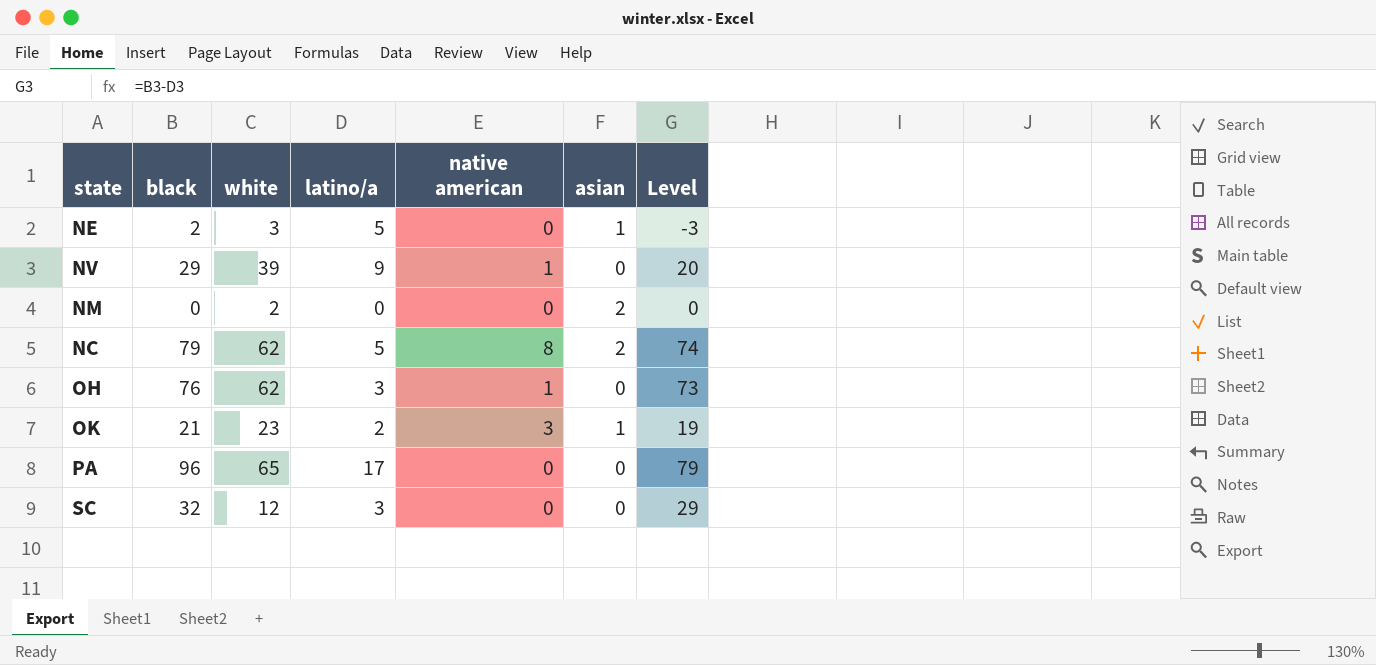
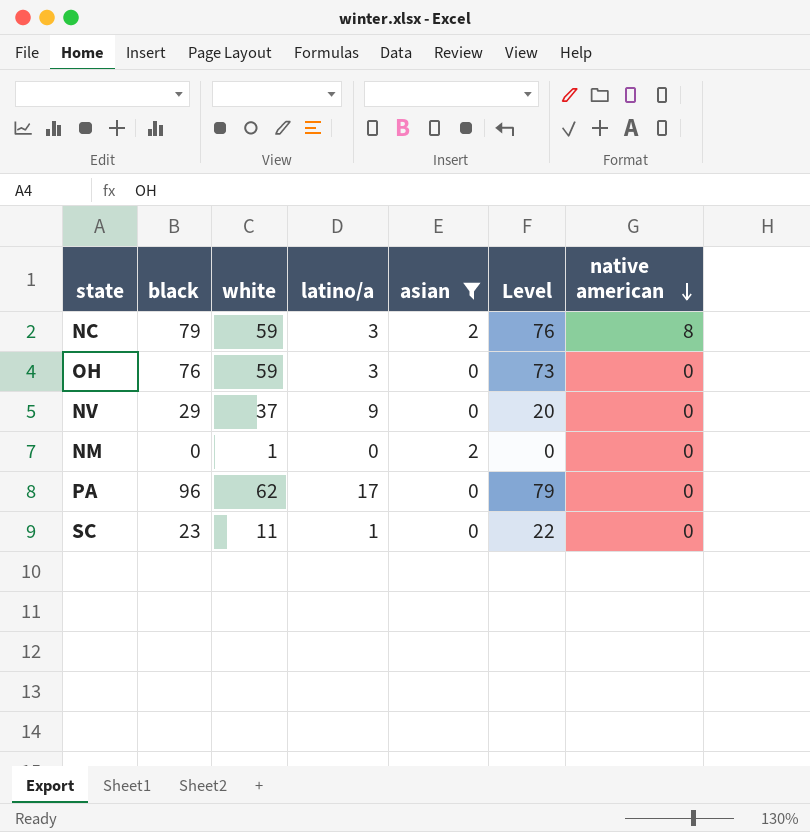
filter: none -> asian != 1
row order: none -> native american descending
column native american | position: 5 -> 7
NC | white: 62 -> 59
NC | latino/a: 5 -> 3
NC | Level: 74 -> 76
OH | white: 62 -> 59
OH | native american: 1 -> 0
NV | white: 39 -> 37
NV | native american: 1 -> 0
NM | white: 2 -> 1
PA | white: 65 -> 62
SC | black: 32 -> 23
SC | white: 12 -> 11
SC | latino/a: 3 -> 1
SC | Level: 29 -> 22

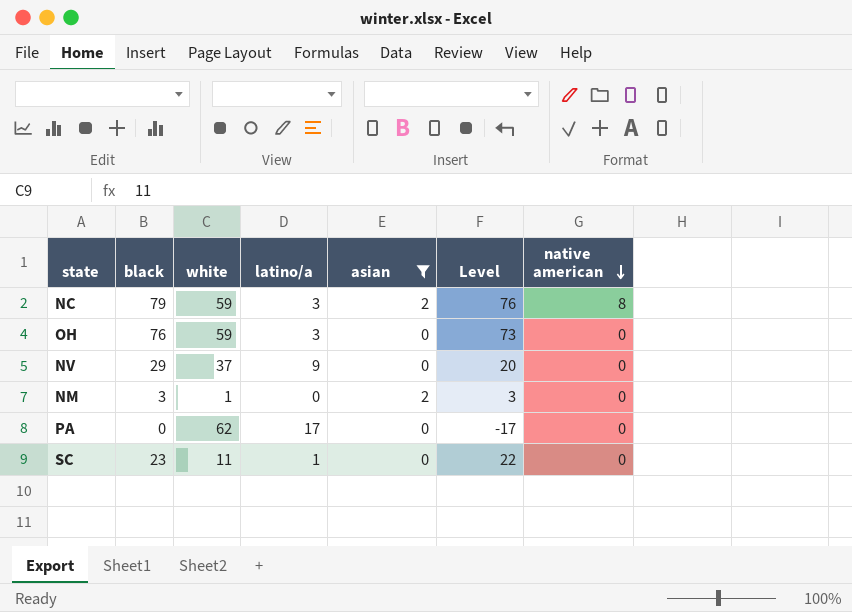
NM | black: 0 -> 3
NM | Level: 0 -> 3
PA | black: 96 -> 0
PA | Level: 79 -> -17

